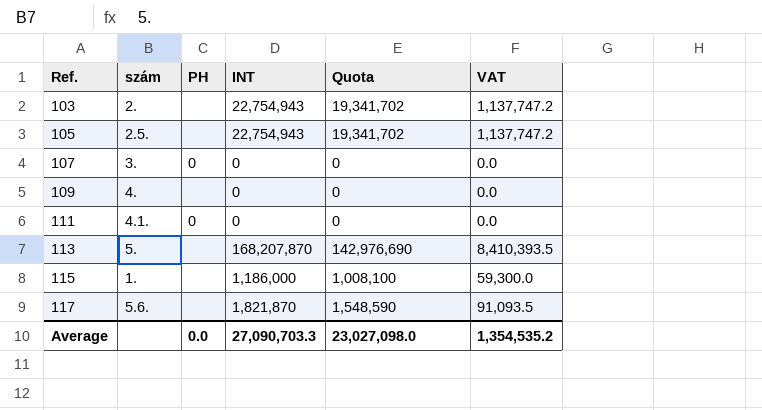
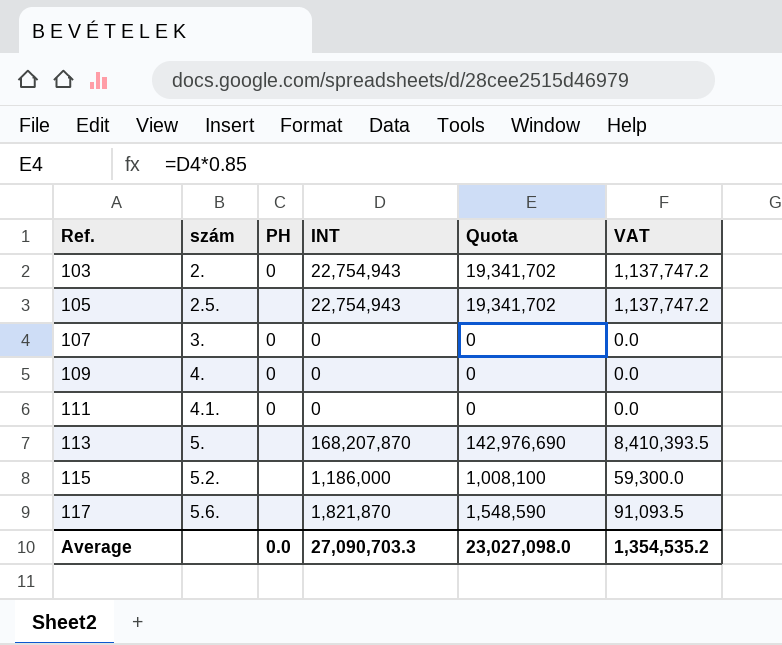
103 | PH: none -> 0
109 | PH: none -> 0
115 | szám: 1. -> 5.2.

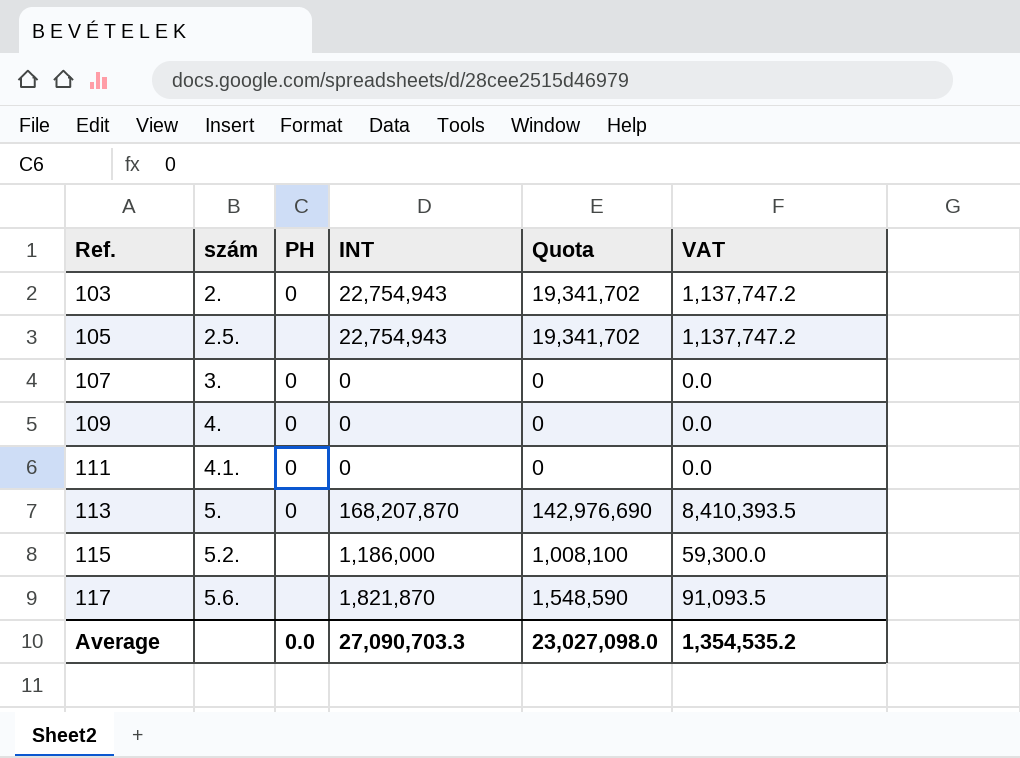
113 | PH: none -> 0

